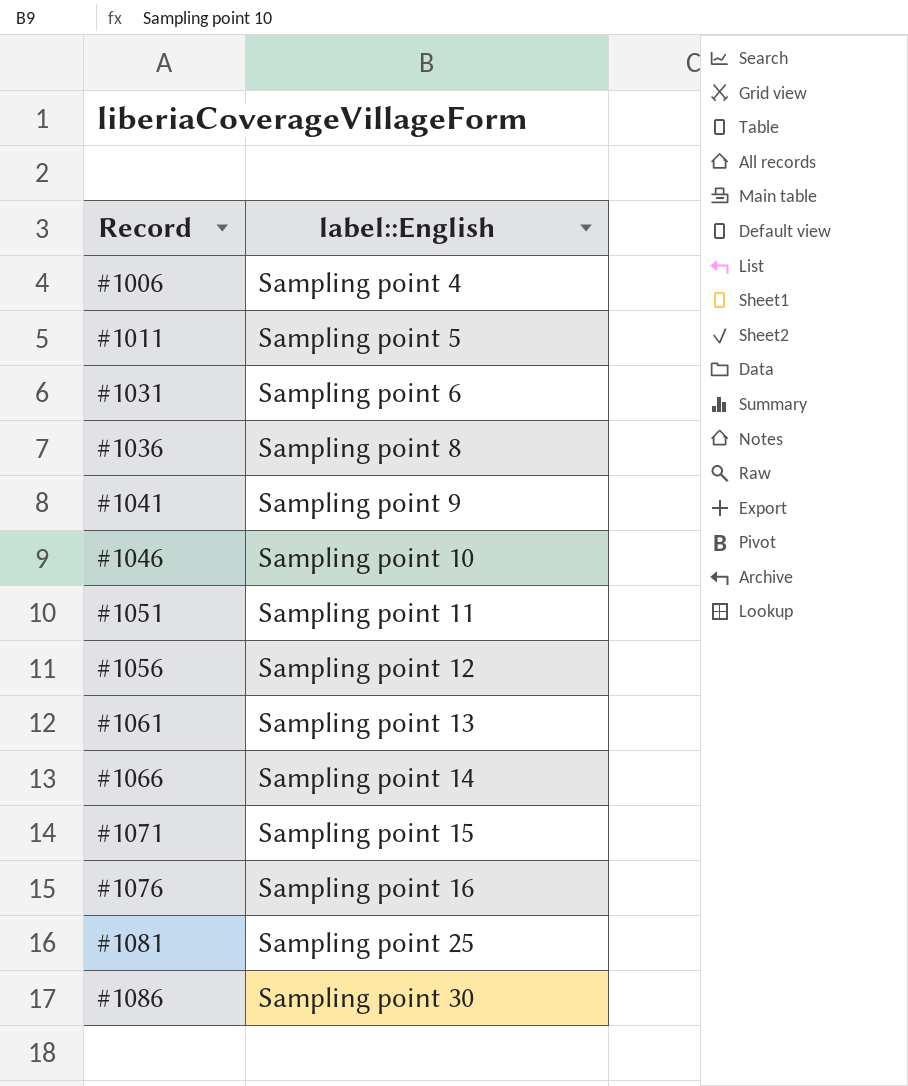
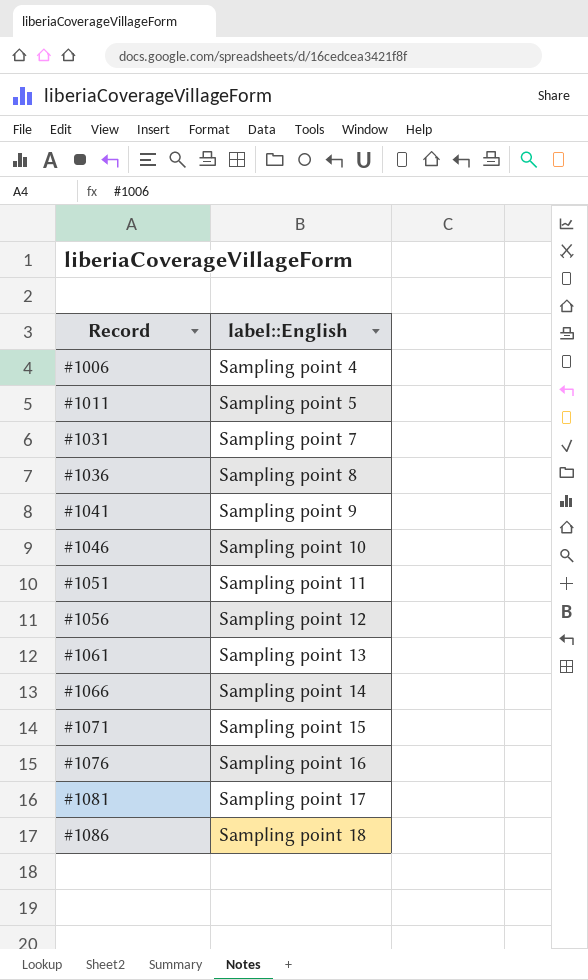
#1031 | label::English: Sampling point 6 -> Sampling point 7
#1081 | label::English: Sampling point 25 -> Sampling point 17
#1086 | label::English: Sampling point 30 -> Sampling point 18

